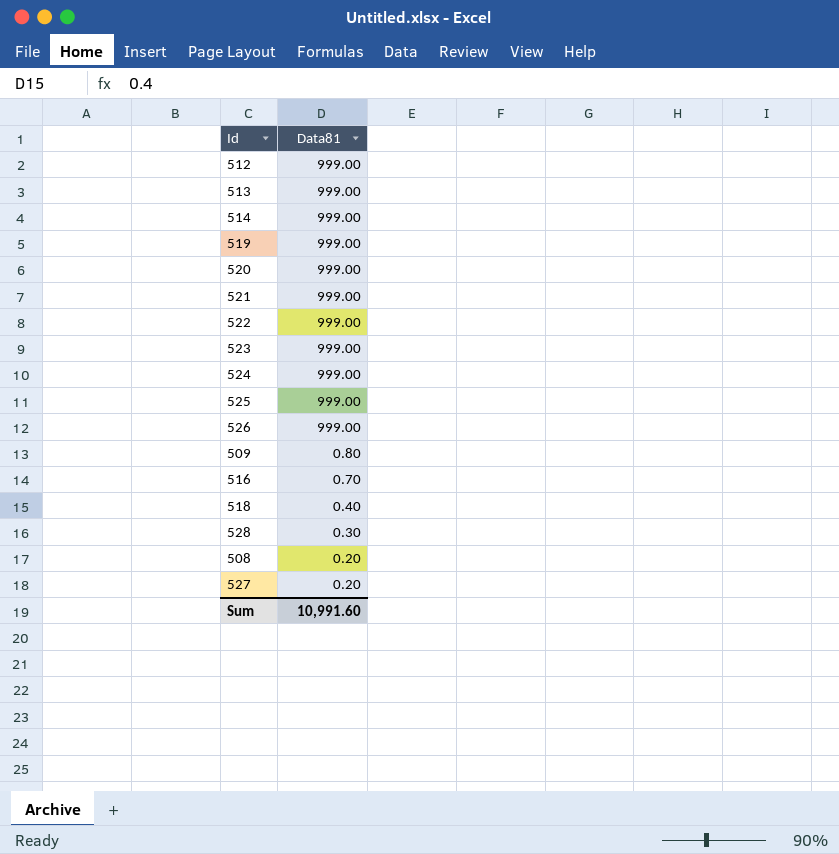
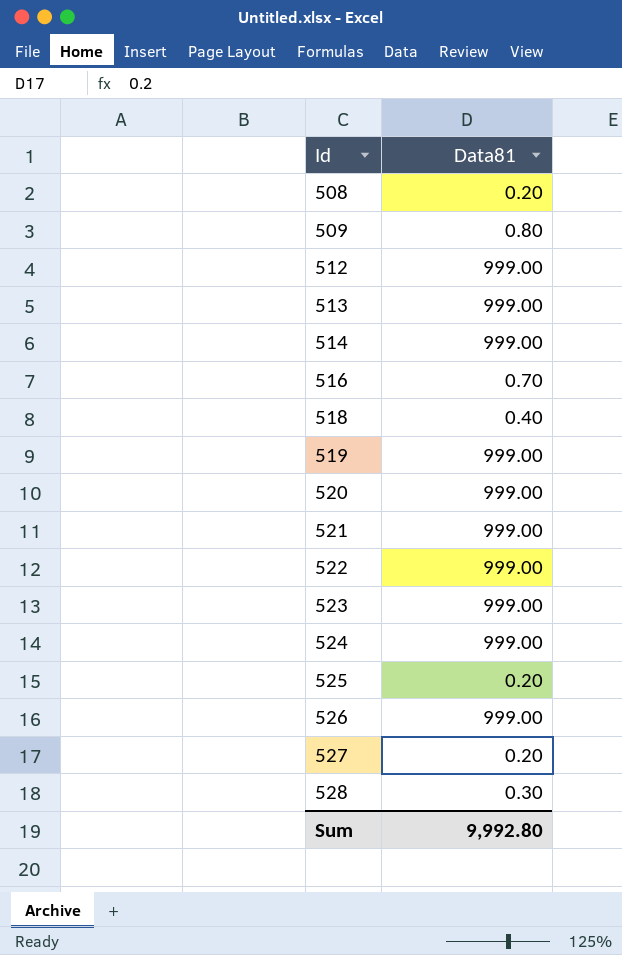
row order: Data81 descending -> Id ascending
525 | Data81: 999.00 -> 0.20
Sum | Data81: 10,991.60 -> 9,992.80

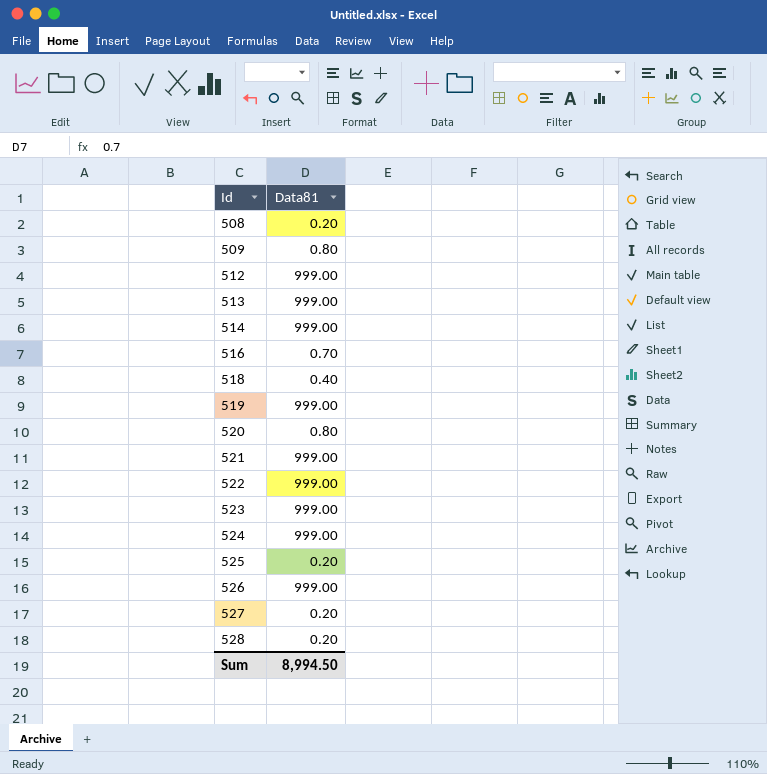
520 | Data81: 999.00 -> 0.80
528 | Data81: 0.30 -> 0.20
Sum | Data81: 9,992.80 -> 8,994.50

